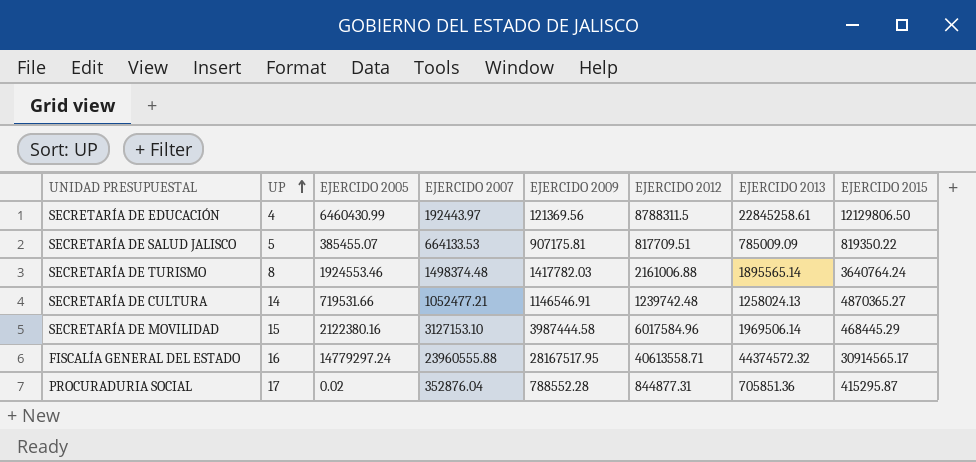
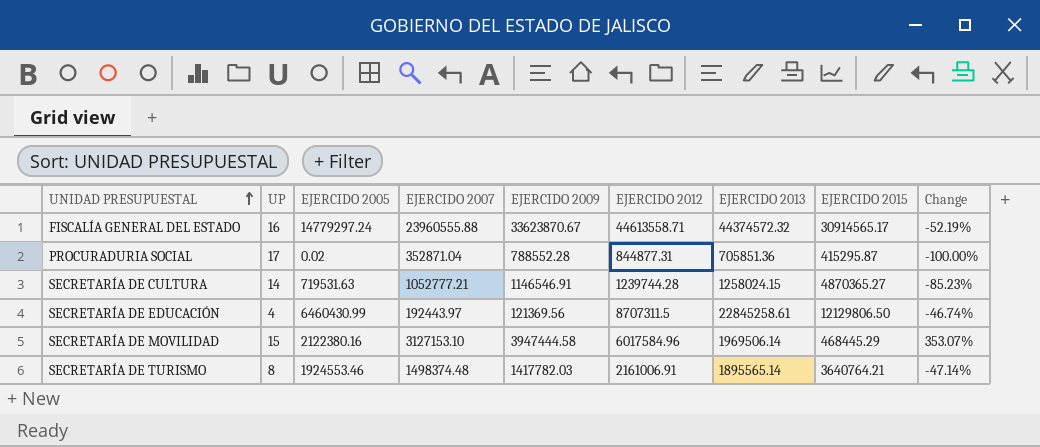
row order: UP ascending -> UNIDAD PRESUPUESTAL ascending
column Change | formula: none -> ([EJERCIDO 2005] - [EJERCIDO 2015]) / [EJERCIDO 2015]
row SECRETARÍA DE SALUD JALISCO: 5 | 385455.07 | 664133.53 | 907175.81 | 817709.51 | 785009.09 | 819350.22 -> none
FISCALÍA GENERAL DEL ESTADO | EJERCIDO 2009: 28167517.95 -> 33623870.67
FISCALÍA GENERAL DEL ESTADO | EJERCIDO 2012: 40613558.71 -> 44613558.71
PROCURADURIA SOCIAL | EJERCIDO 2007: 352876.04 -> 352871.04
SECRETARÍA DE CULTURA | EJERCIDO 2005: 719531.66 -> 719531.63
SECRETARÍA DE CULTURA | EJERCIDO 2007: 1052477.21 -> 1052777.21
SECRETARÍA DE CULTURA | EJERCIDO 2012: 1239742.48 -> 1239744.28
SECRETARÍA DE CULTURA | EJERCIDO 2013: 1258024.13 -> 1258024.15
SECRETARÍA DE EDUCACIÓN | EJERCIDO 2012: 8788311.5 -> 8707311.5
SECRETARÍA DE MOVILIDAD | EJERCIDO 2009: 3987444.58 -> 3947444.58
SECRETARÍA DE TURISMO | EJERCIDO 2012: 2161006.88 -> 2161006.91
SECRETARÍA DE TURISMO | EJERCIDO 2015: 3640764.24 -> 3640764.21

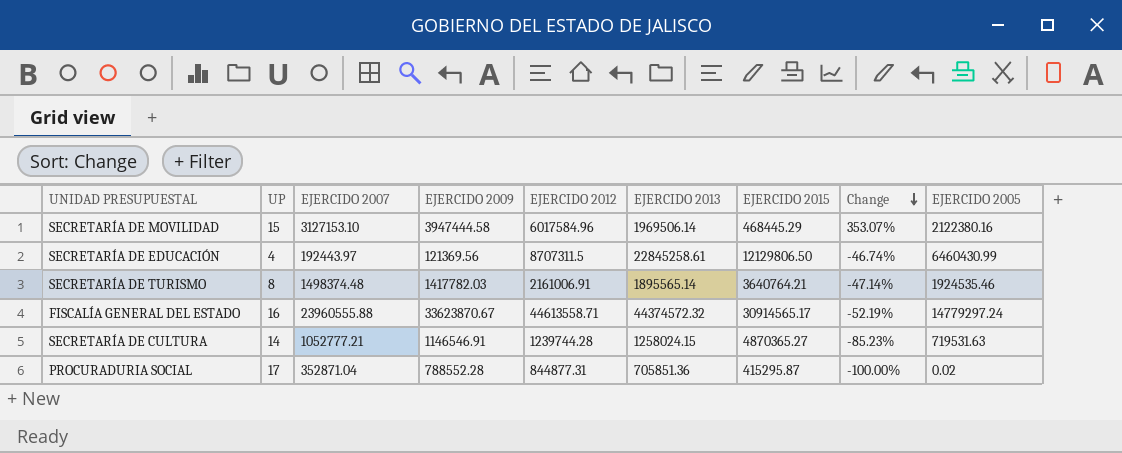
row order: UNIDAD PRESUPUESTAL ascending -> Change descending
column EJERCIDO 2005 | position: 3 -> 9
SECRETARÍA DE TURISMO | EJERCIDO 2005: 1924553.46 -> 1924535.46

